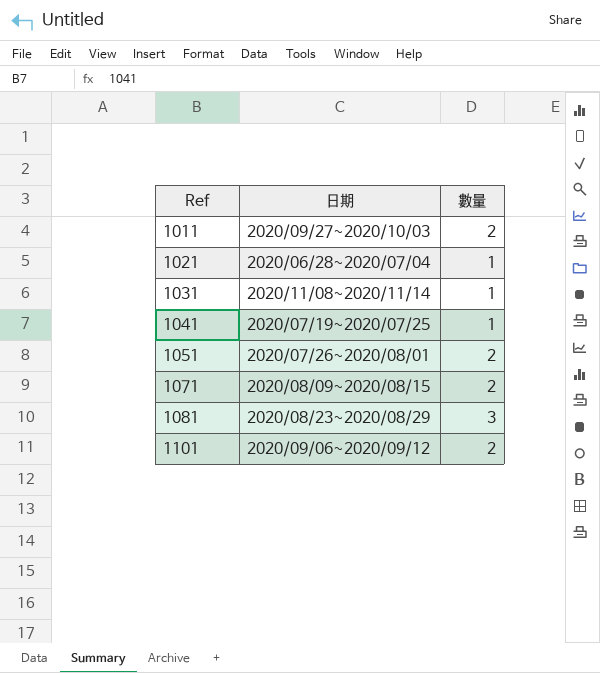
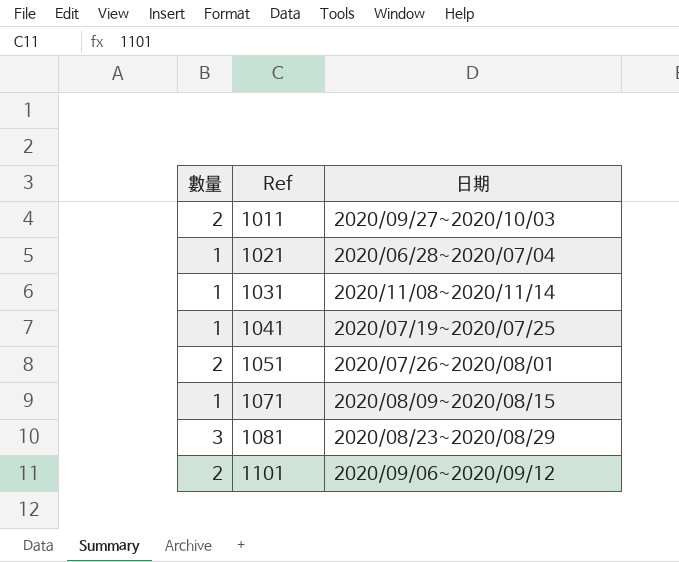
column 數量 | position: 3 -> 1
1071 | 數量: 2 -> 1

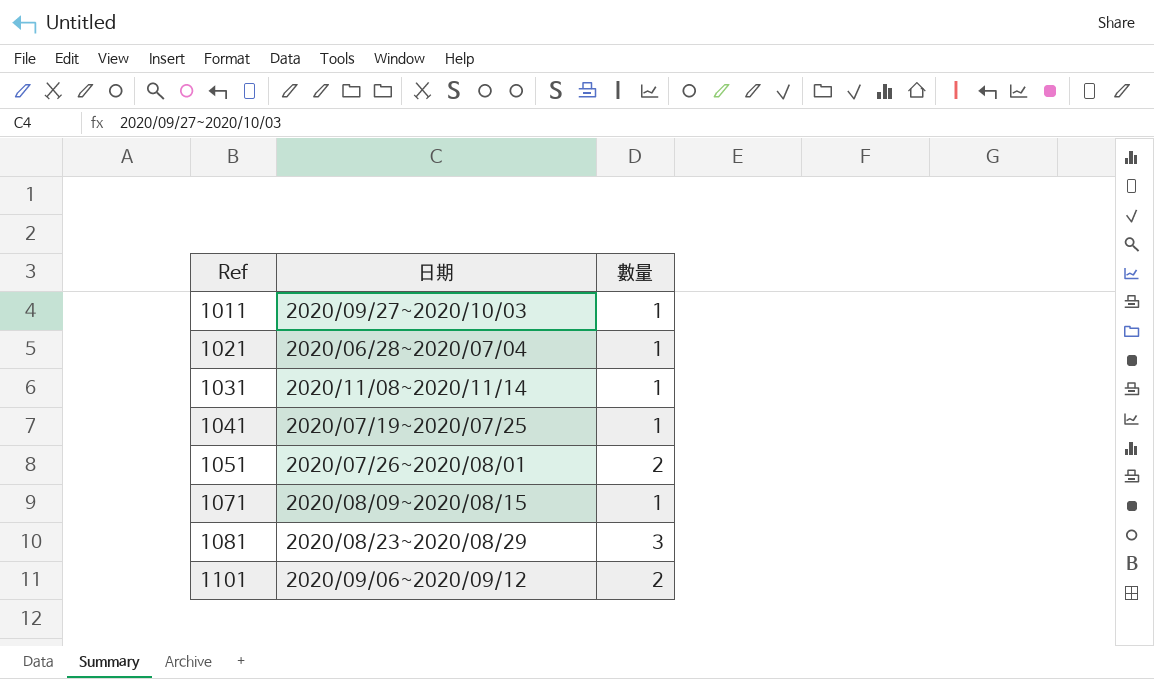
column 數量 | position: 1 -> 3
1011 | 數量: 2 -> 1

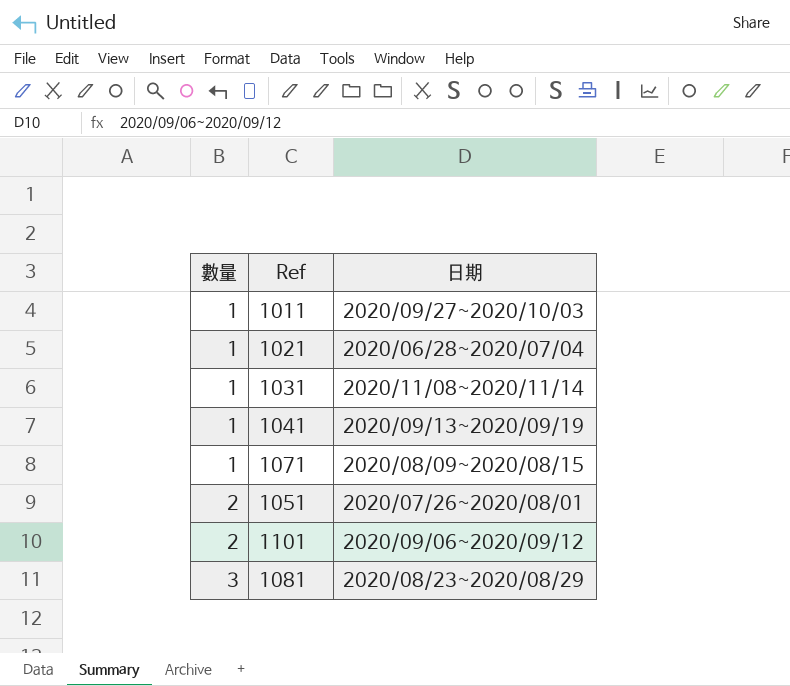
row order: Ref ascending -> 數量 ascending
column 數量 | position: 3 -> 1
1041 | 日期: 2020/07/19~2020/07/25 -> 2020/09/13~2020/09/19

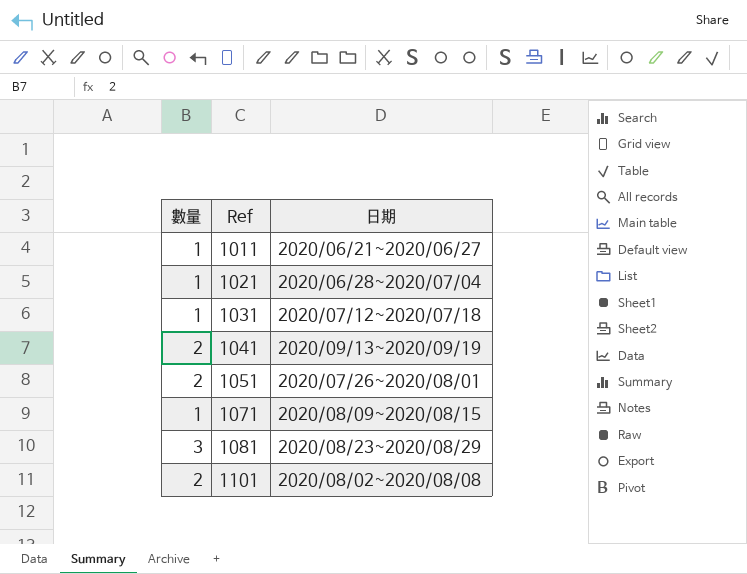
row order: 數量 ascending -> Ref ascending
1011 | 日期: 2020/09/27~2020/10/03 -> 2020/06/21~2020/06/27
1031 | 日期: 2020/11/08~2020/11/14 -> 2020/07/12~2020/07/18
1041 | 數量: 1 -> 2
1101 | 日期: 2020/09/06~2020/09/12 -> 2020/08/02~2020/08/08

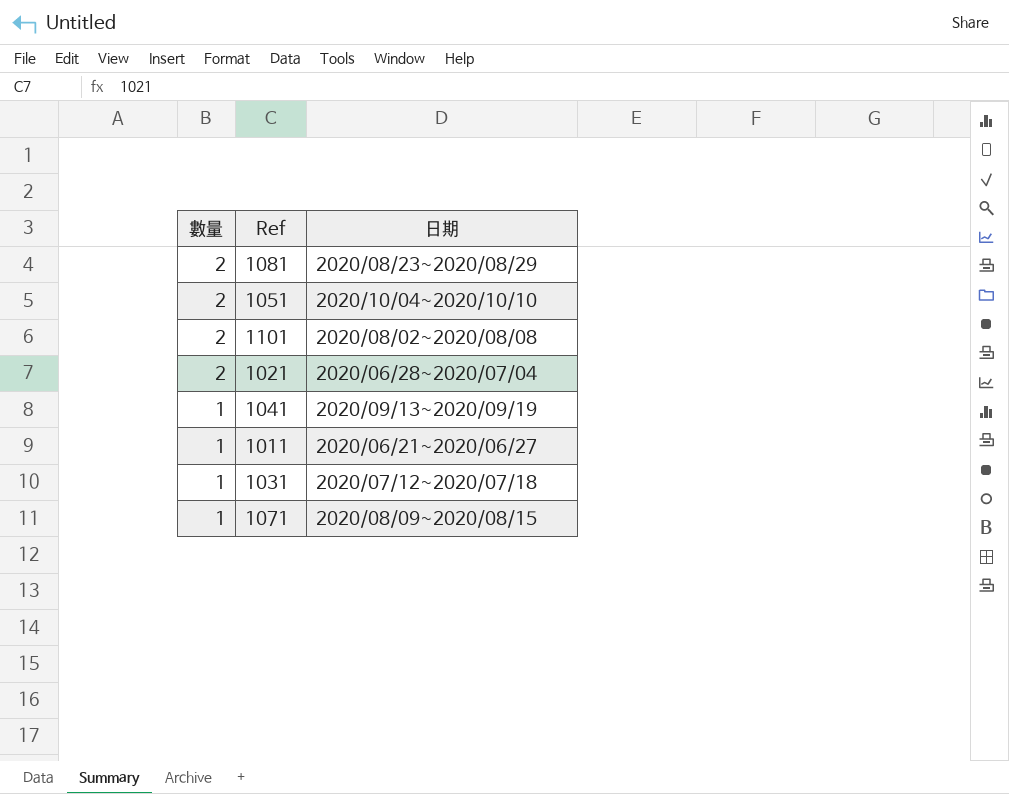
row order: Ref ascending -> 數量 descending
1081 | 數量: 3 -> 2
1051 | 日期: 2020/07/26~2020/08/01 -> 2020/10/04~2020/10/10
1021 | 數量: 1 -> 2
1041 | 數量: 2 -> 1

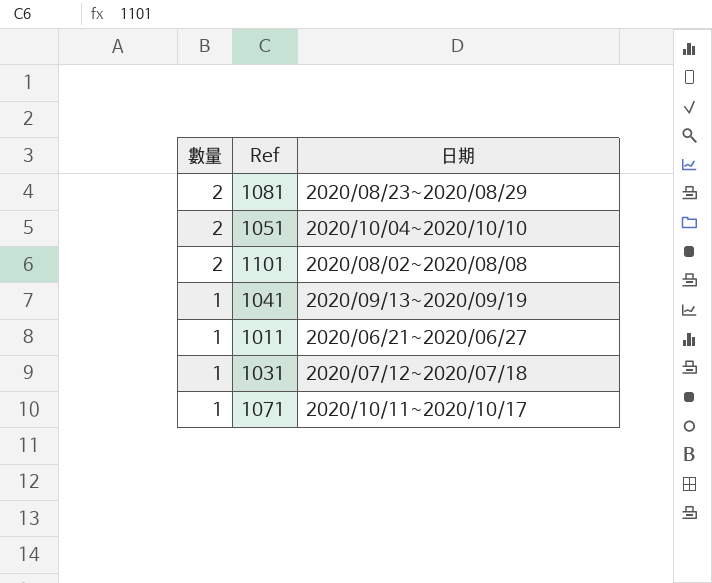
row 1021: 2 | 2020/06/28~2020/07/04 -> none
1071 | 日期: 2020/08/09~2020/08/15 -> 2020/10/11~2020/10/17

